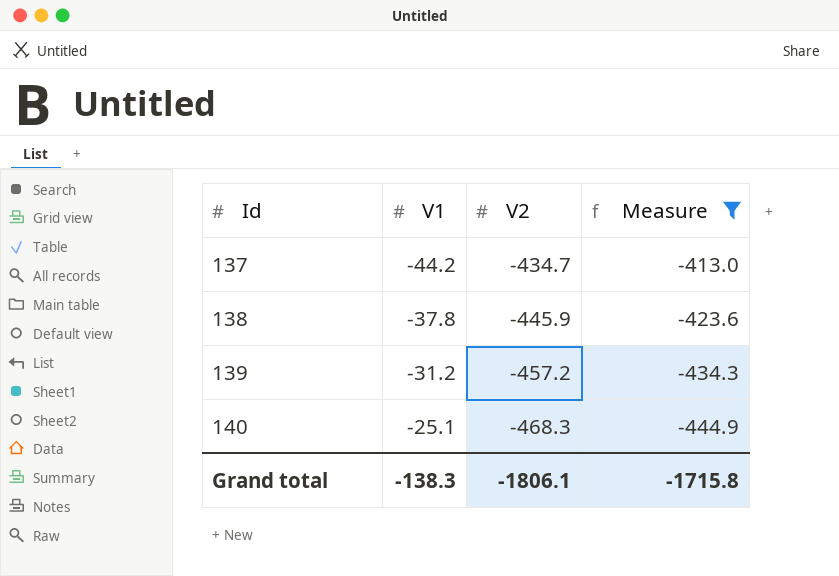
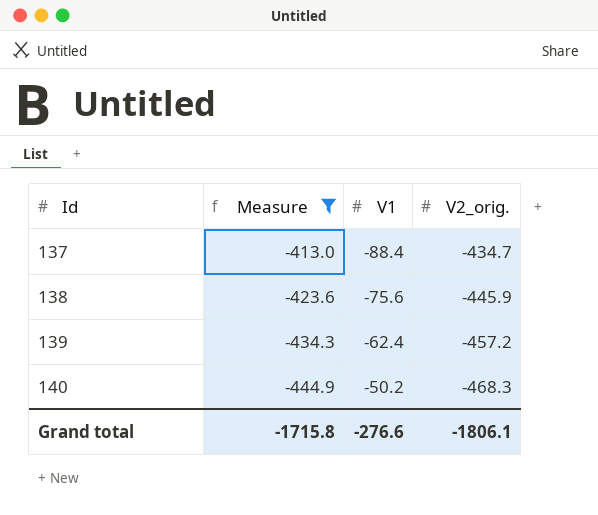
column Measure | position: 4 -> 2
column name: V2 -> V2_orig.
137 | V1: -44.2 -> -88.4
138 | V1: -37.8 -> -75.6
139 | V1: -31.2 -> -62.4
140 | V1: -25.1 -> -50.2
Grand total | V1: -138.3 -> -276.6

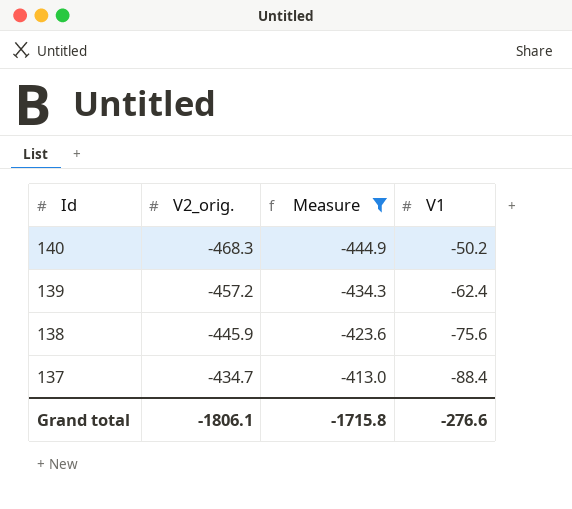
row order: Id ascending -> Id descending
column V2_orig. | position: 4 -> 2

